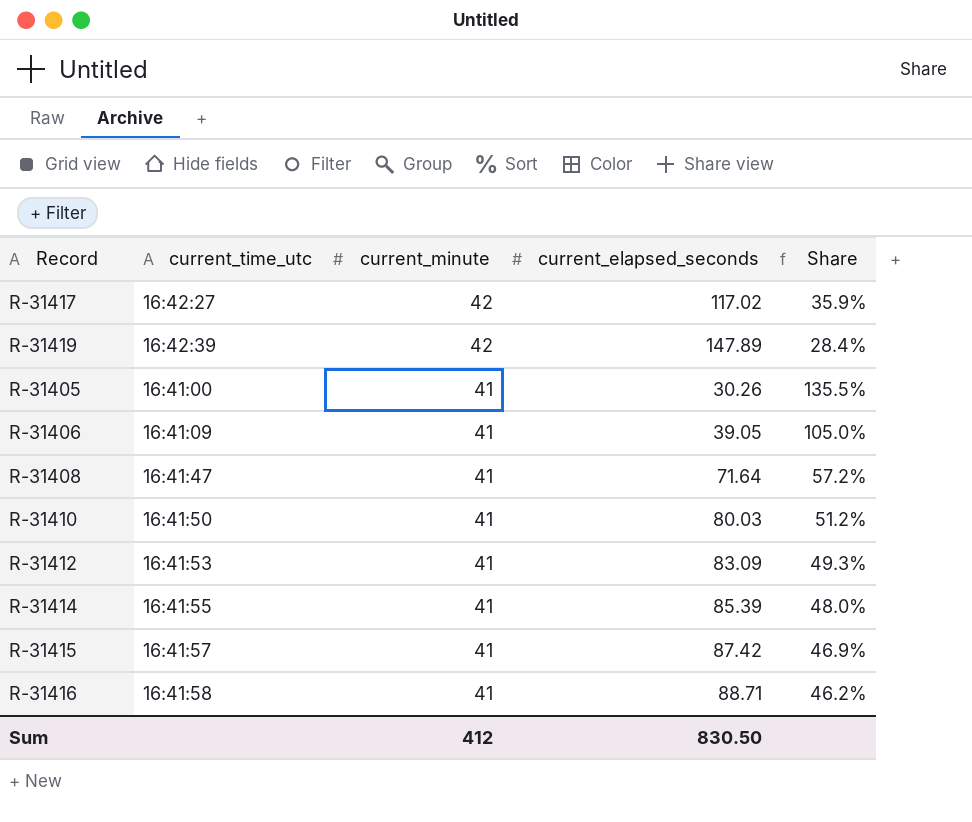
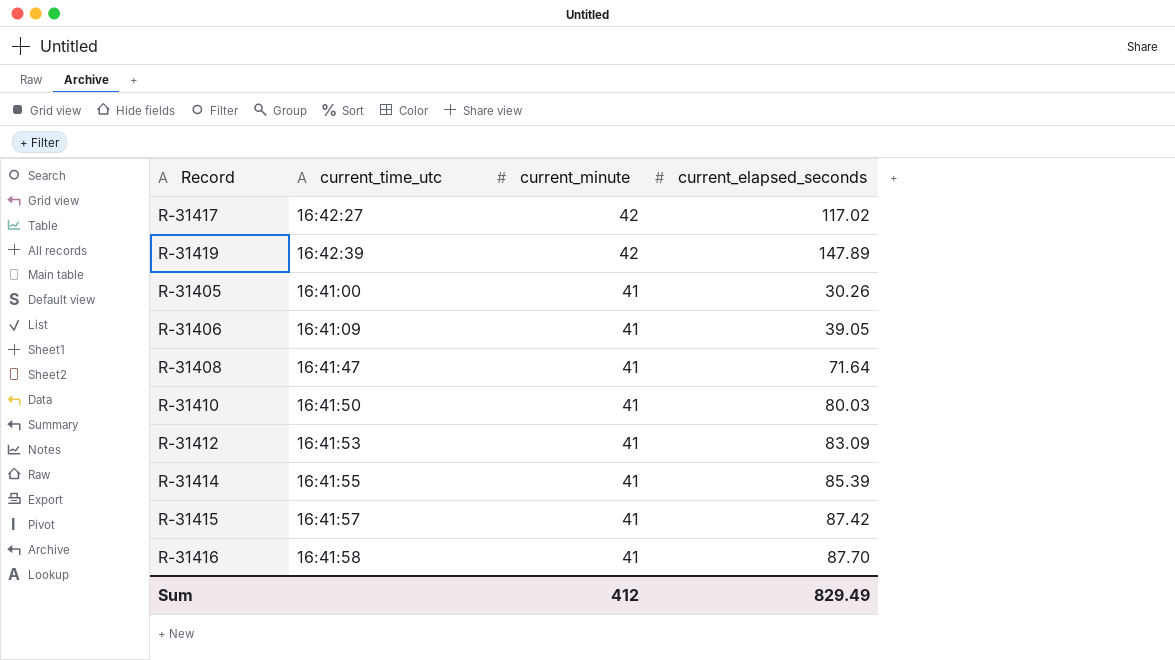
column Share | formula: [current_minute] / [current_elapsed_seconds] -> none
R-31416 | current_elapsed_seconds: 88.71 -> 87.70
Sum | current_elapsed_seconds: 830.50 -> 829.49

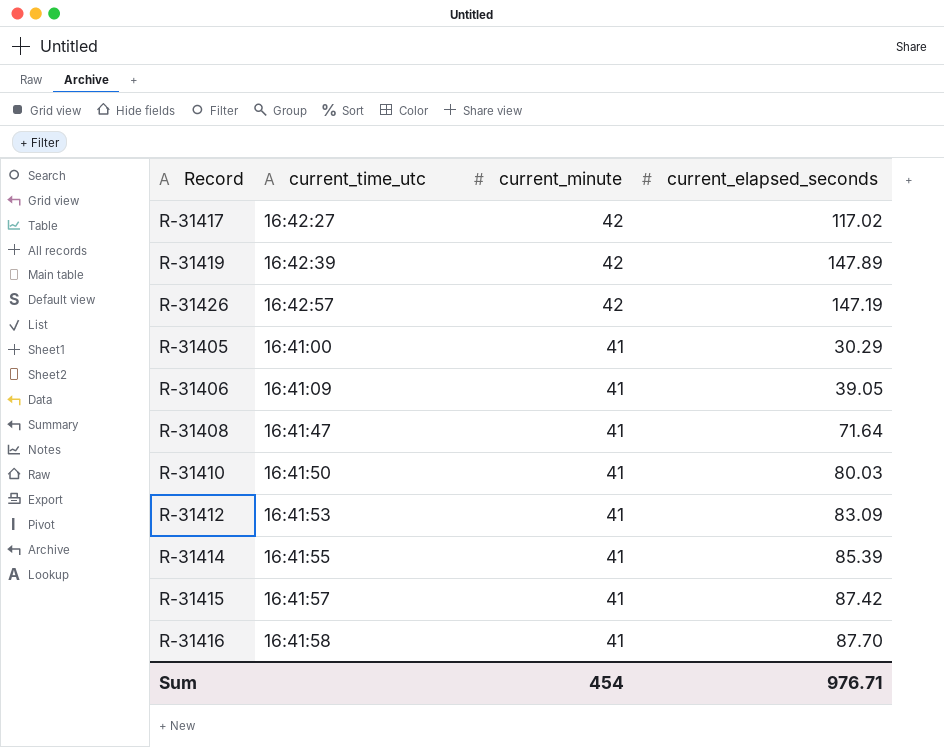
row R-31426: none -> 16:42:57 | 42 | 147.19
R-31405 | current_elapsed_seconds: 30.26 -> 30.29
Sum | current_minute: 412 -> 454
Sum | current_elapsed_seconds: 829.49 -> 976.71

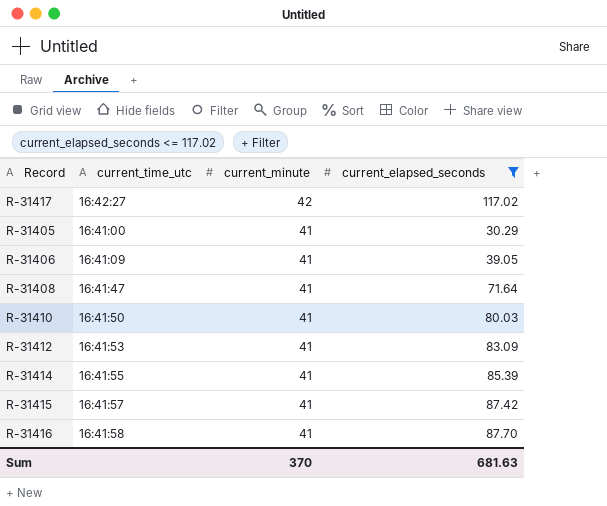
filter: none -> current_elapsed_seconds <= 117.02
Sum | current_minute: 454 -> 370
Sum | current_elapsed_seconds: 976.71 -> 681.63

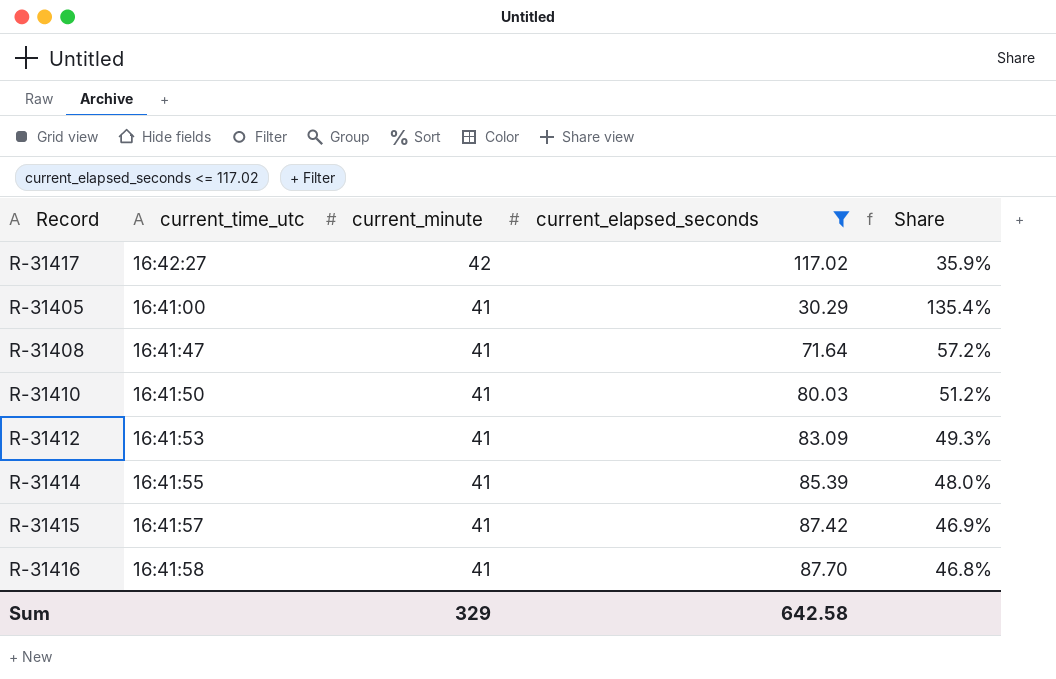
column Share | formula: none -> [current_minute] / [current_elapsed_seconds]
row R-31406: 16:41:09 | 41 | 39.05 -> none
Sum | current_minute: 370 -> 329
Sum | current_elapsed_seconds: 681.63 -> 642.58

